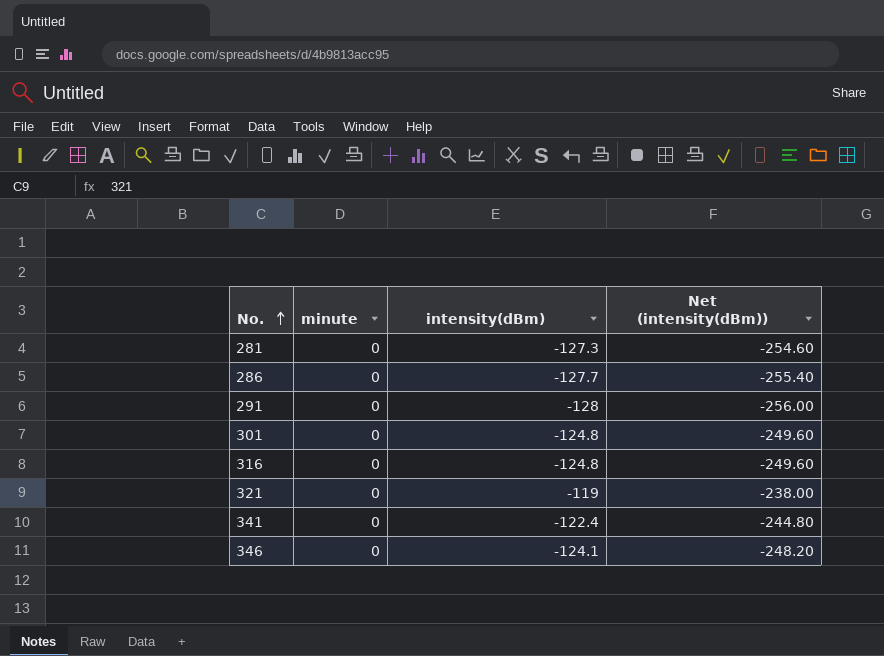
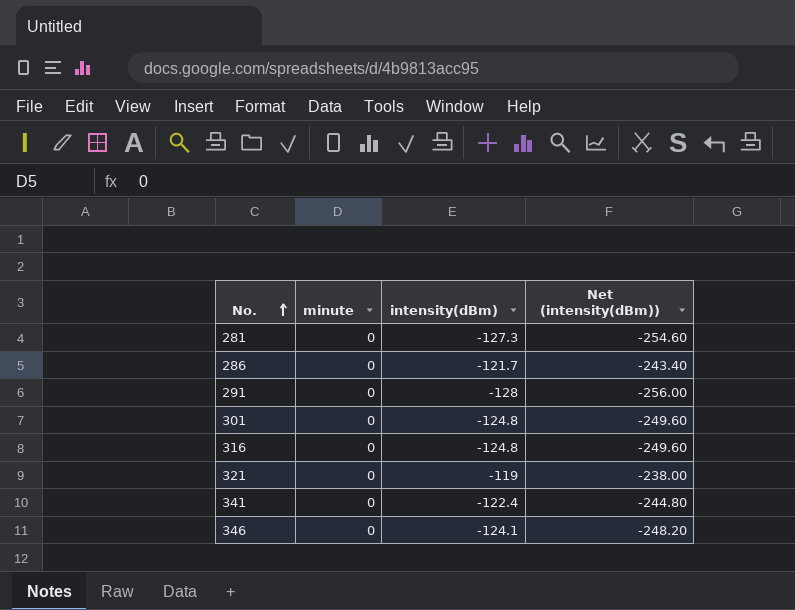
286 | intensity(dBm): -127.7 -> -121.7
286 | Net (intensity(dBm)): -255.40 -> -243.40

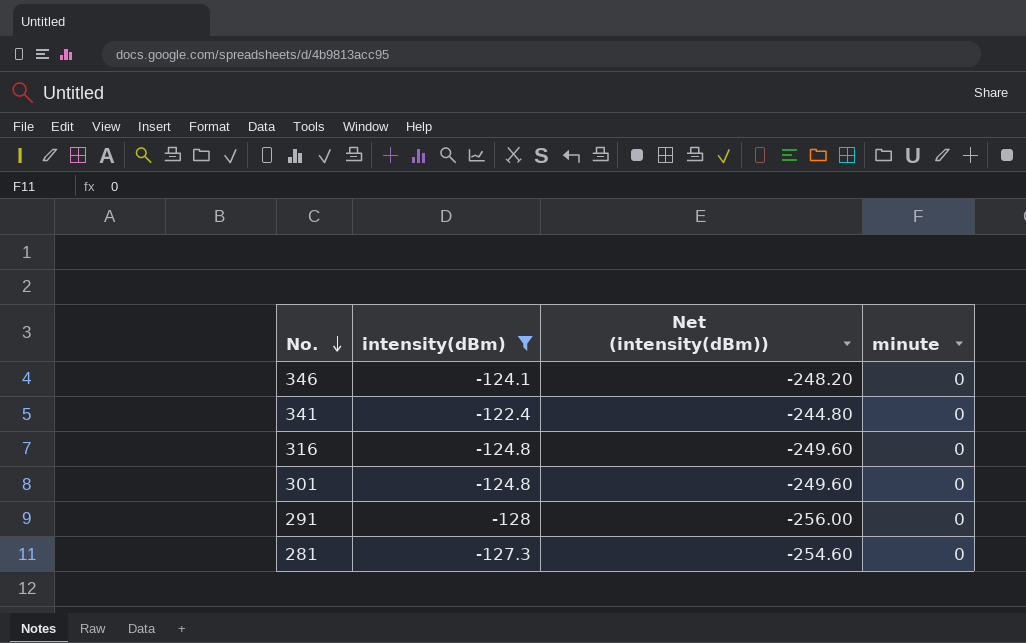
filter: none -> intensity(dBm) <= -122.4
row order: No. ascending -> No. descending
column minute | position: 2 -> 4

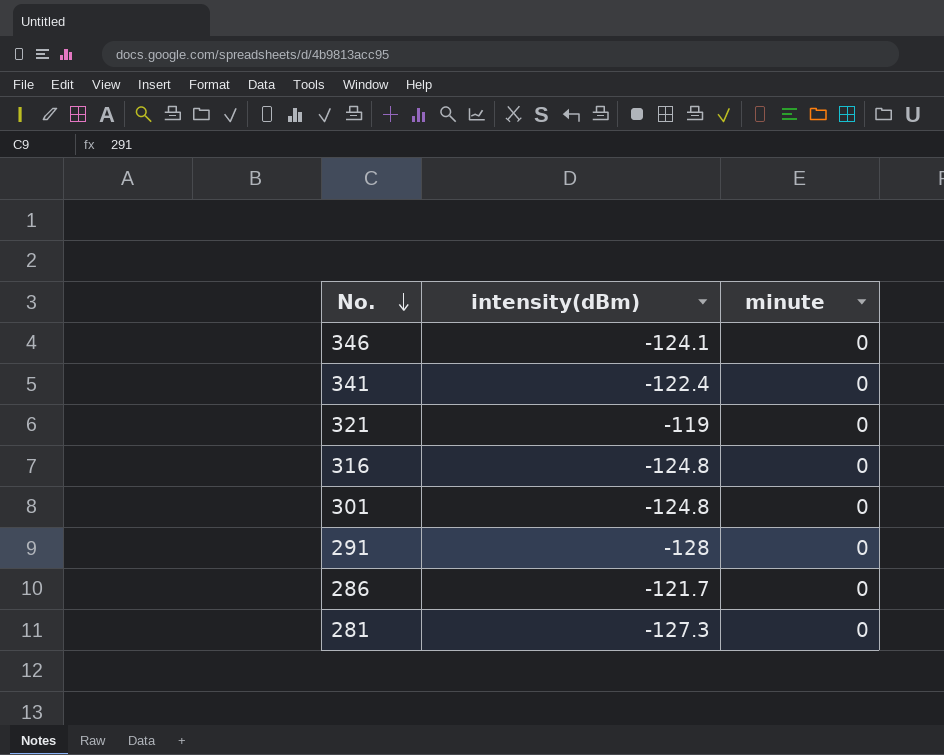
filter: intensity(dBm) <= -122.4 -> none
column Net (intensity(dBm)) | formula: [intensity(dBm)] * 2 -> none

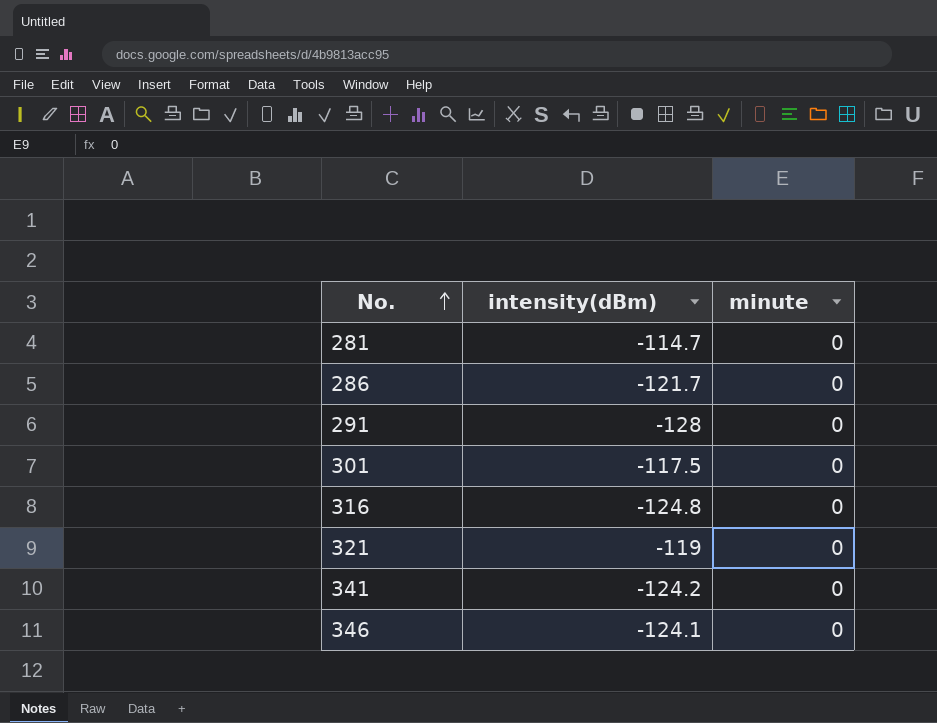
row order: No. descending -> No. ascending
281 | intensity(dBm): -127.3 -> -114.7
301 | intensity(dBm): -124.8 -> -117.5
341 | intensity(dBm): -122.4 -> -124.2

